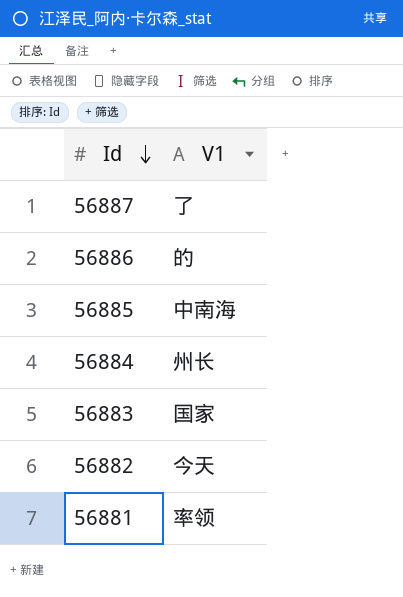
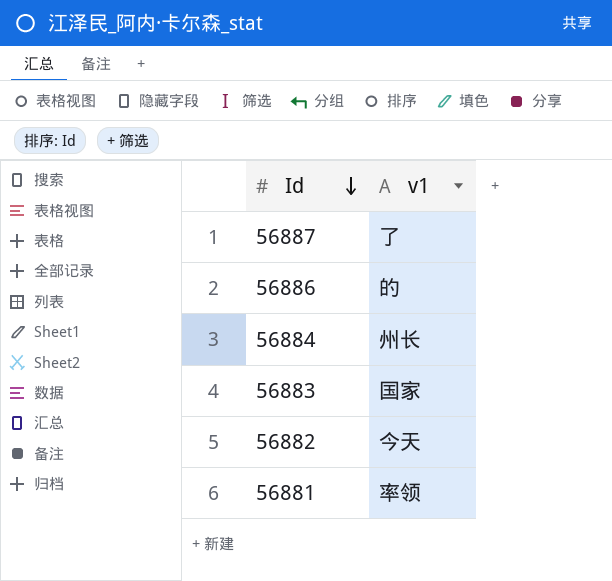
column name: V1 -> v1
row 56885: 中南海 -> none

